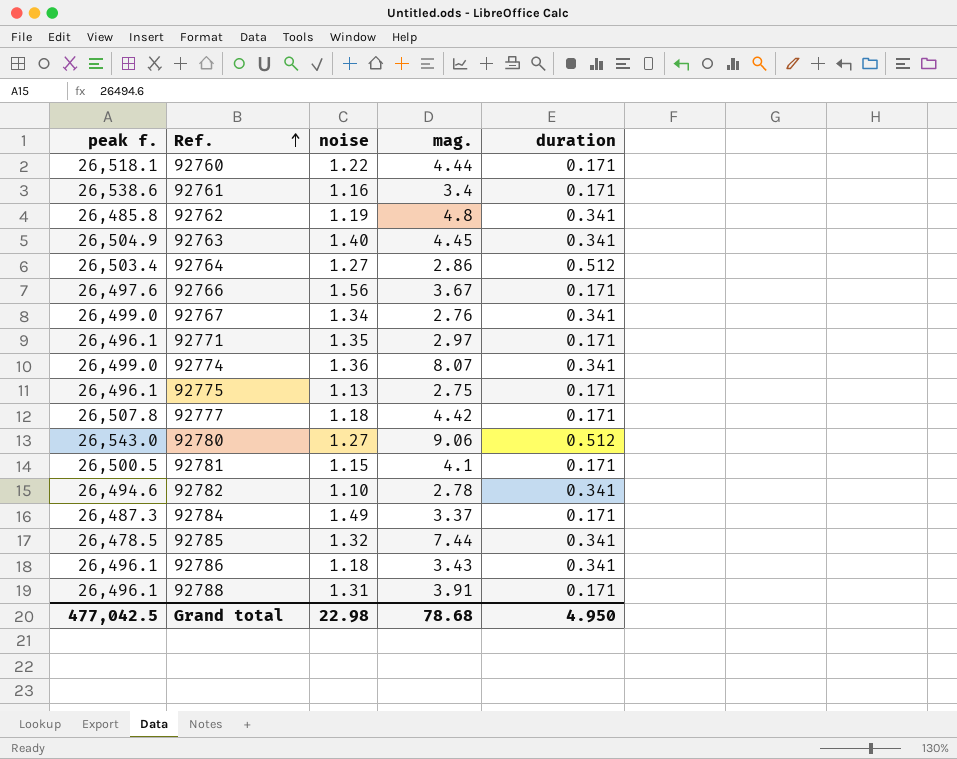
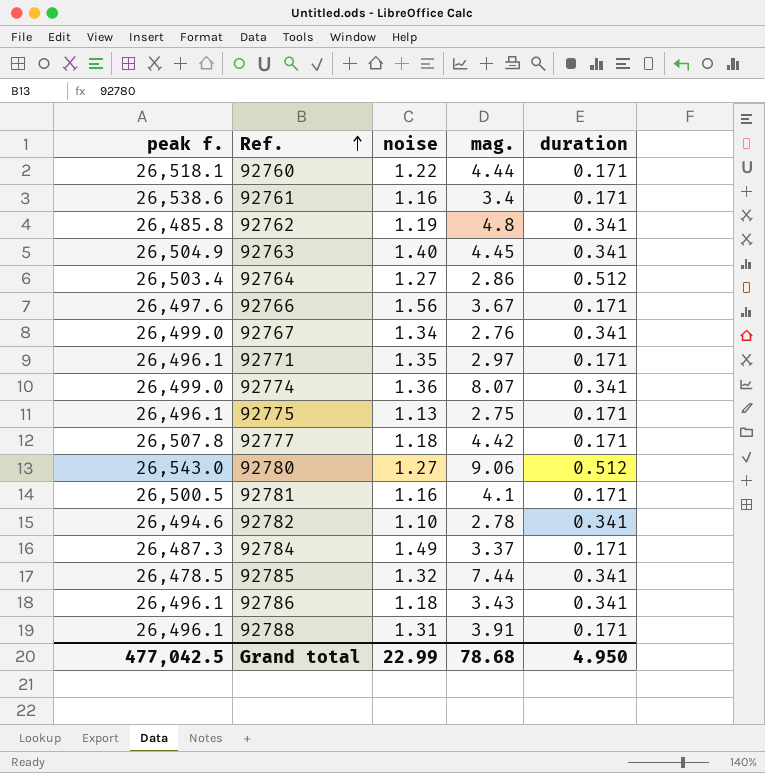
92781 | noise: 1.15 -> 1.16
Grand total | noise: 22.98 -> 22.99

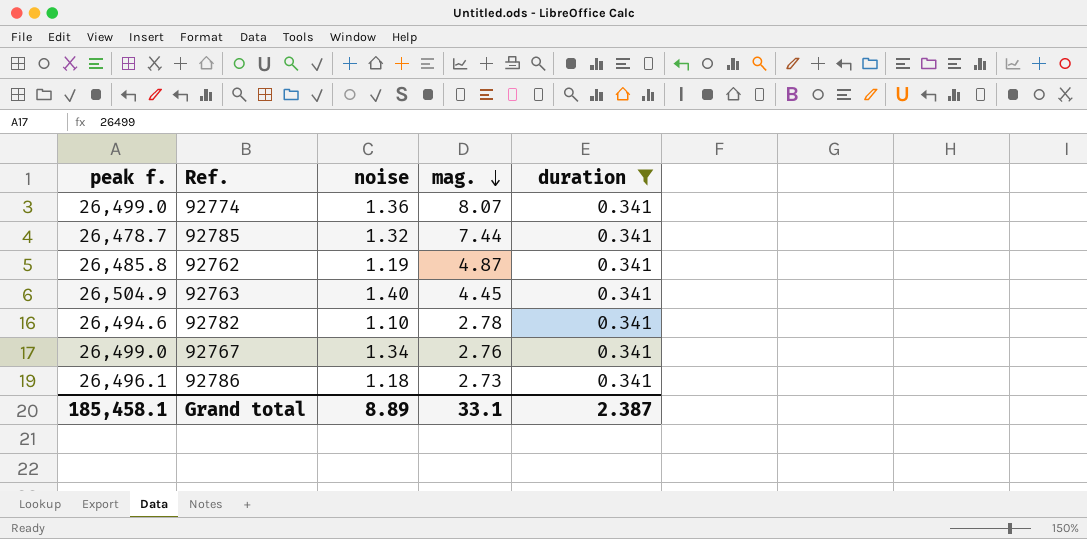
filter: none -> duration = 0.341
row order: Ref. ascending -> mag. descending
92785 | peak f.: 26,478.5 -> 26,478.7
92762 | mag.: 4.8 -> 4.87
92786 | mag.: 3.43 -> 2.73
Grand total | peak f.: 477,042.5 -> 185,458.1
Grand total | noise: 22.99 -> 8.89
Grand total | mag.: 78.68 -> 33.1
Grand total | duration: 4.950 -> 2.387

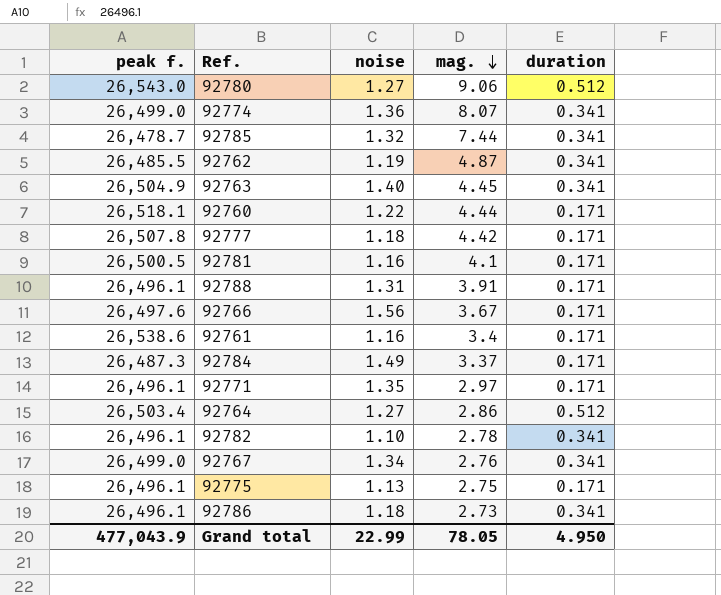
filter: duration = 0.341 -> none
92762 | peak f.: 26,485.8 -> 26,485.5
92782 | peak f.: 26,494.6 -> 26,496.1
Grand total | peak f.: 185,458.1 -> 477,043.9
Grand total | noise: 8.89 -> 22.99
Grand total | mag.: 33.1 -> 78.05
Grand total | duration: 2.387 -> 4.950

